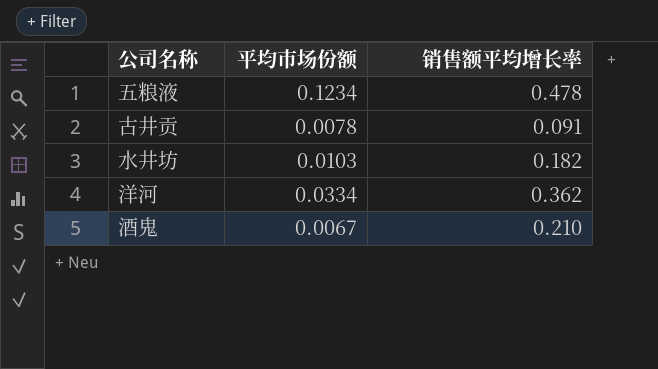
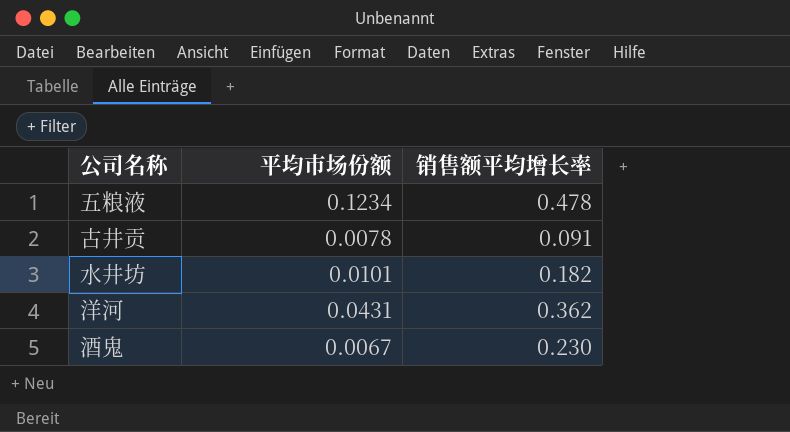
水井坊 | 平均市场份额: 0.0103 -> 0.0101
洋河 | 平均市场份额: 0.0334 -> 0.0431
酒鬼 | 销售额平均增长率: 0.210 -> 0.230

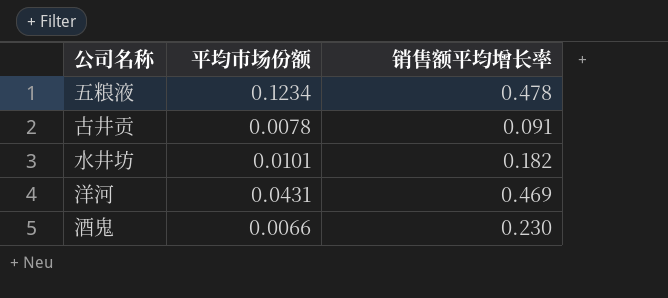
洋河 | 销售额平均增长率: 0.362 -> 0.469
酒鬼 | 平均市场份额: 0.0067 -> 0.0066

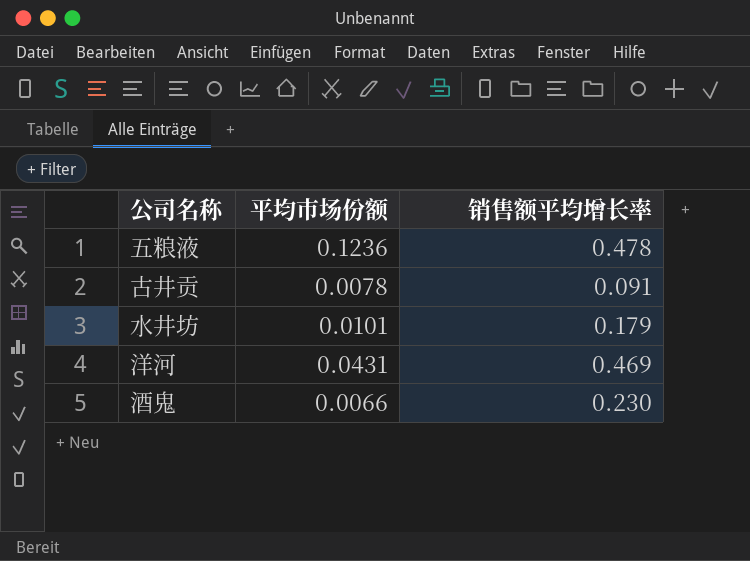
五粮液 | 平均市场份额: 0.1234 -> 0.1236
水井坊 | 销售额平均增长率: 0.182 -> 0.179

